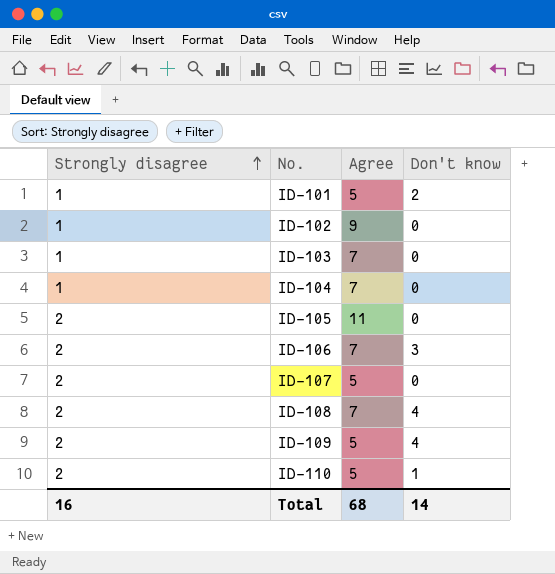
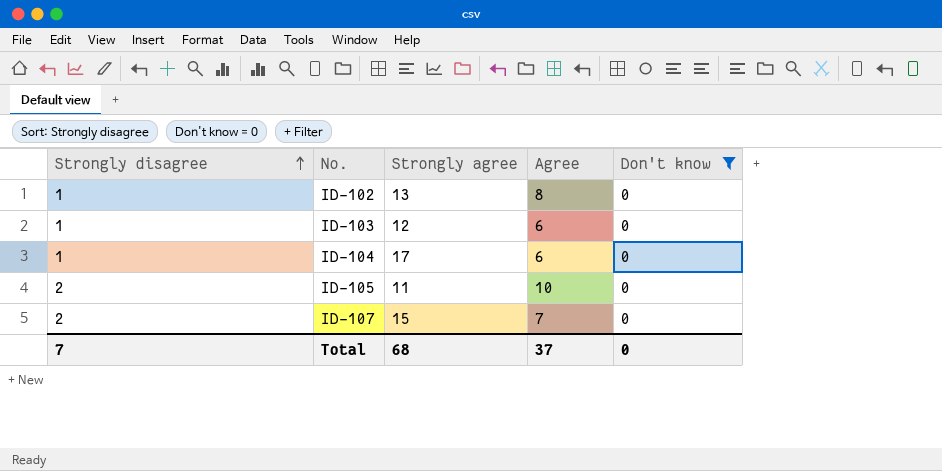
filter: none -> Don't know = 0
column Strongly agree | position: none -> 3
ID-102 | Agree: 9 -> 8
ID-103 | Agree: 7 -> 6
ID-104 | Agree: 7 -> 6
ID-105 | Agree: 11 -> 10
ID-107 | Agree: 5 -> 7
Total | Strongly disagree: 16 -> 7
Total | Agree: 68 -> 37
Total | Don't know: 14 -> 0

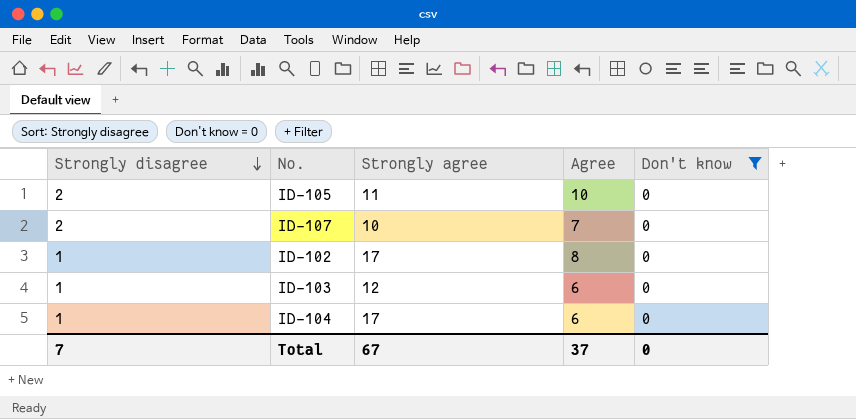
row order: Strongly disagree ascending -> Strongly disagree descending
ID-107 | Strongly agree: 15 -> 10
ID-102 | Strongly agree: 13 -> 17
Total | Strongly agree: 68 -> 67

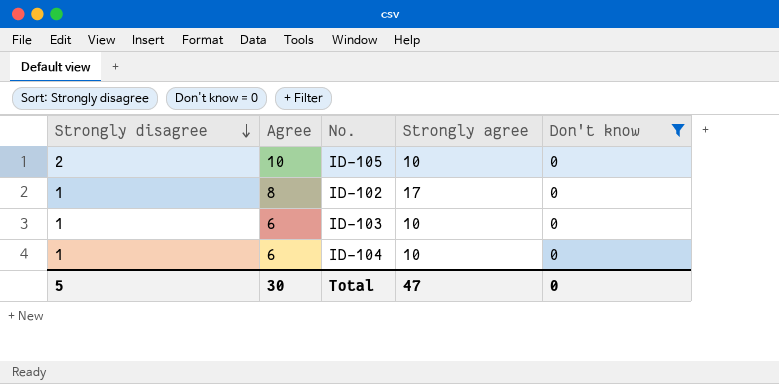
column Agree | position: 4 -> 2
row ID-107: 2 | 10 | 7 | 0 -> none
ID-105 | Strongly agree: 11 -> 10
ID-103 | Strongly agree: 12 -> 10
ID-104 | Strongly agree: 17 -> 10
Total | Strongly disagree: 7 -> 5
Total | Agree: 37 -> 30
Total | Strongly agree: 67 -> 47

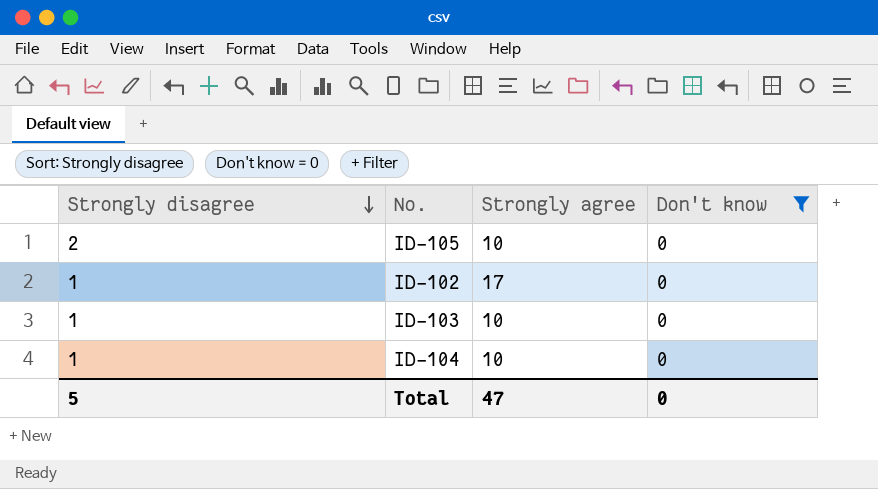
column Agree | position: 2 -> none

